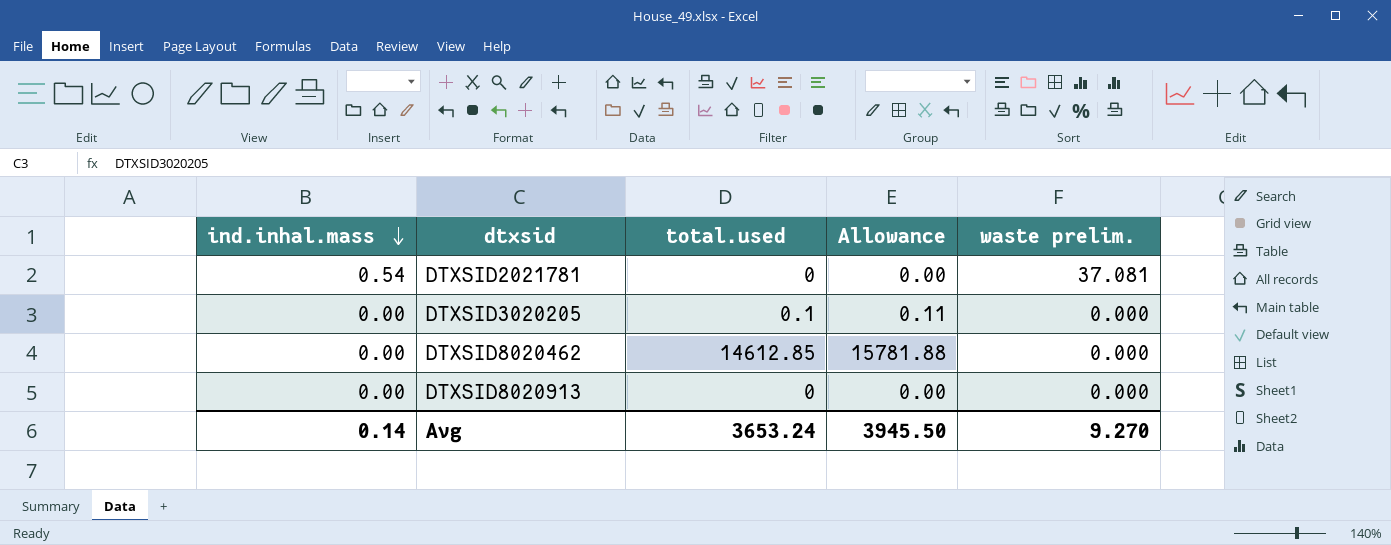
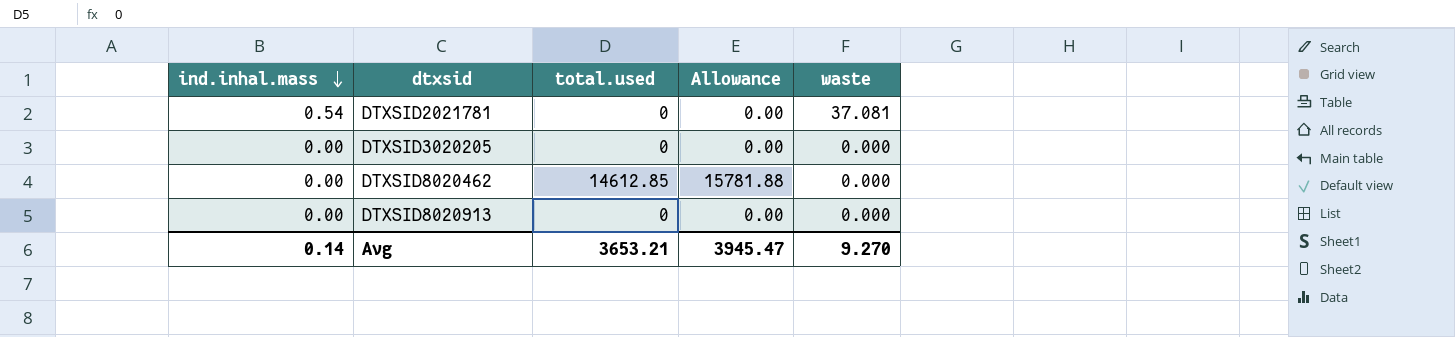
column name: waste prelim. -> waste
DTXSID3020205 | total.used: 0.1 -> 0
DTXSID3020205 | Allowance: 0.11 -> 0.00
Avg | total.used: 3653.24 -> 3653.21
Avg | Allowance: 3945.50 -> 3945.47

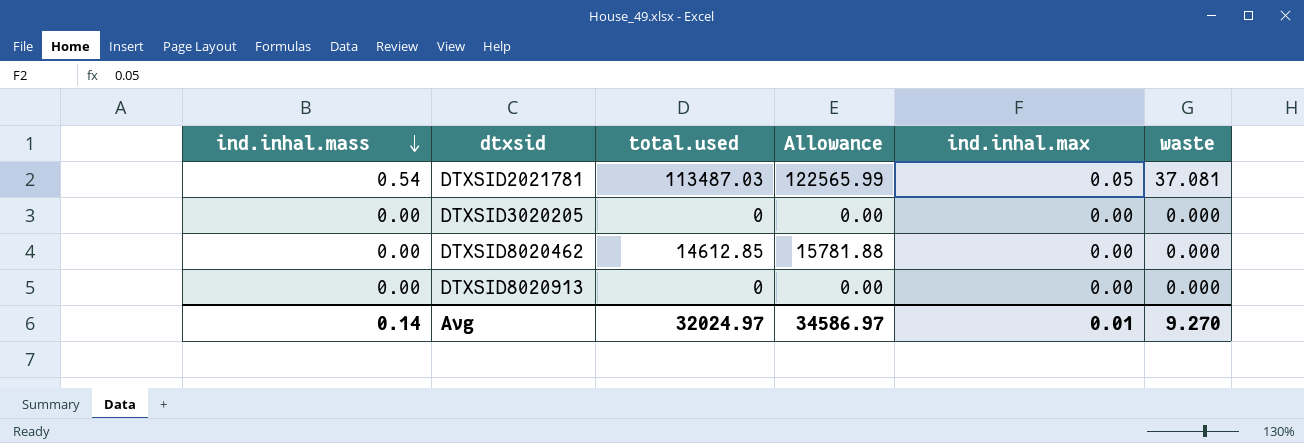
column ind.inhal.max | position: none -> 5
DTXSID2021781 | total.used: 0 -> 113487.03
DTXSID2021781 | Allowance: 0.00 -> 122565.99
Avg | total.used: 3653.21 -> 32024.97
Avg | Allowance: 3945.47 -> 34586.97

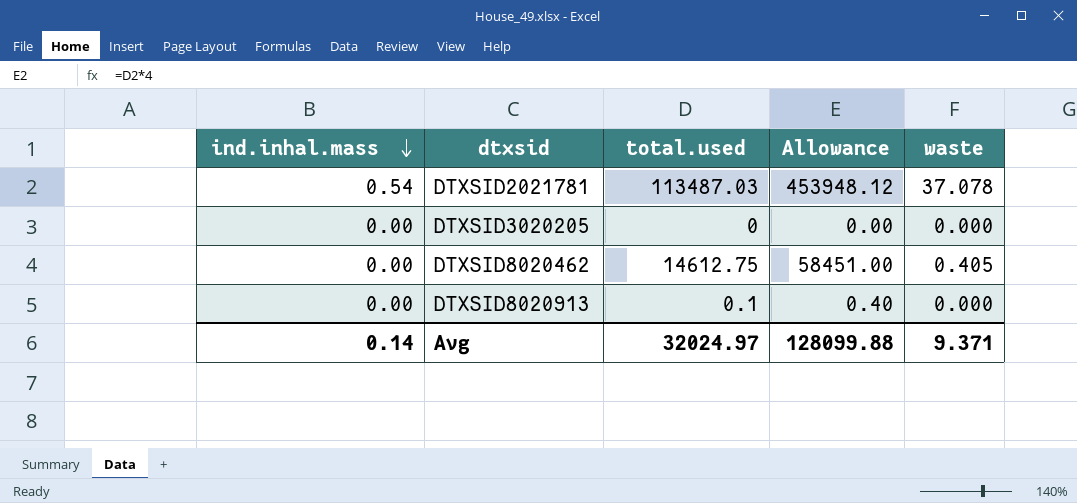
column ind.inhal.max | position: 5 -> none
column Allowance | formula: [total.used] * 1.08 -> [total.used] * 4
DTXSID2021781 | waste: 37.081 -> 37.078
DTXSID8020462 | total.used: 14612.85 -> 14612.75
DTXSID8020462 | waste: 0.000 -> 0.405
DTXSID8020913 | total.used: 0 -> 0.1
Avg | Allowance: 34586.97 -> 128099.88
Avg | waste: 9.270 -> 9.371

